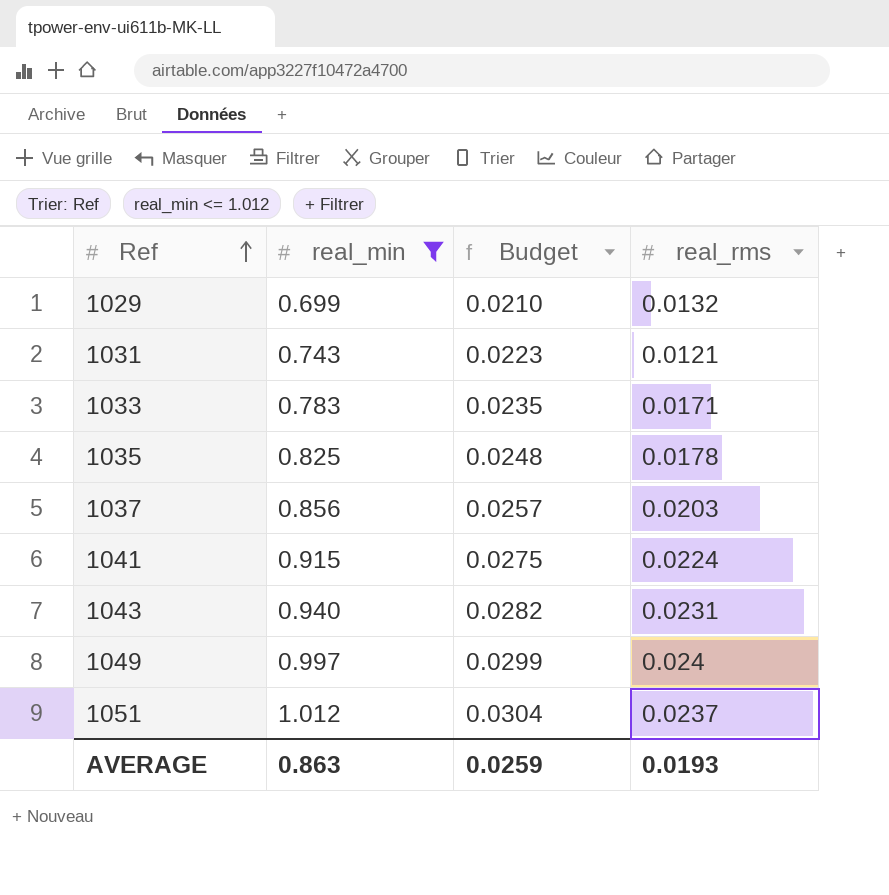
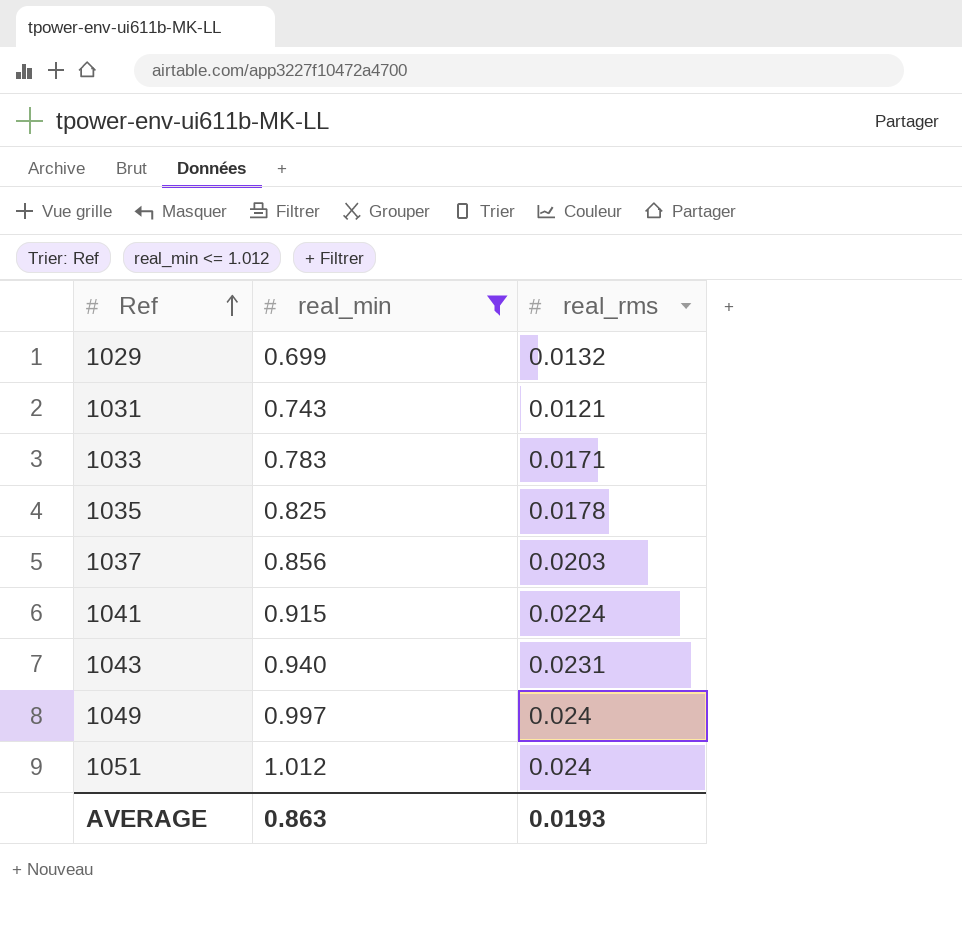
column Budget | formula: [real_min] * 0.03 -> none
1051 | real_rms: 0.0237 -> 0.024

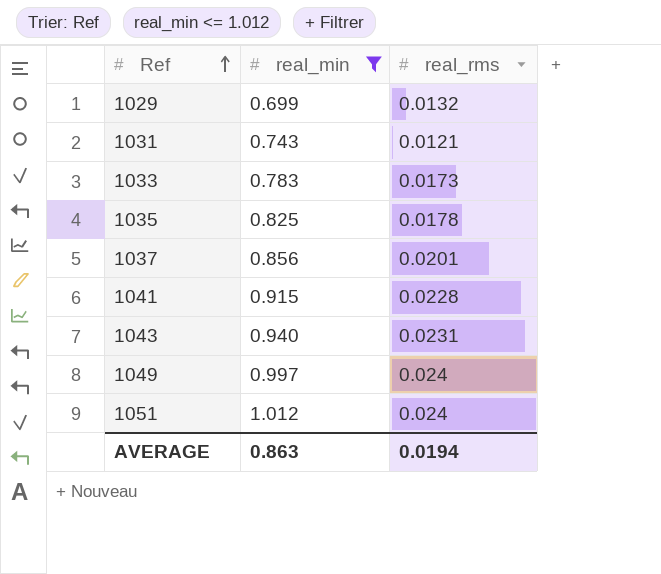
1033 | real_rms: 0.0171 -> 0.0173
1037 | real_rms: 0.0203 -> 0.0201
1041 | real_rms: 0.0224 -> 0.0228
AVERAGE | real_rms: 0.0193 -> 0.0194

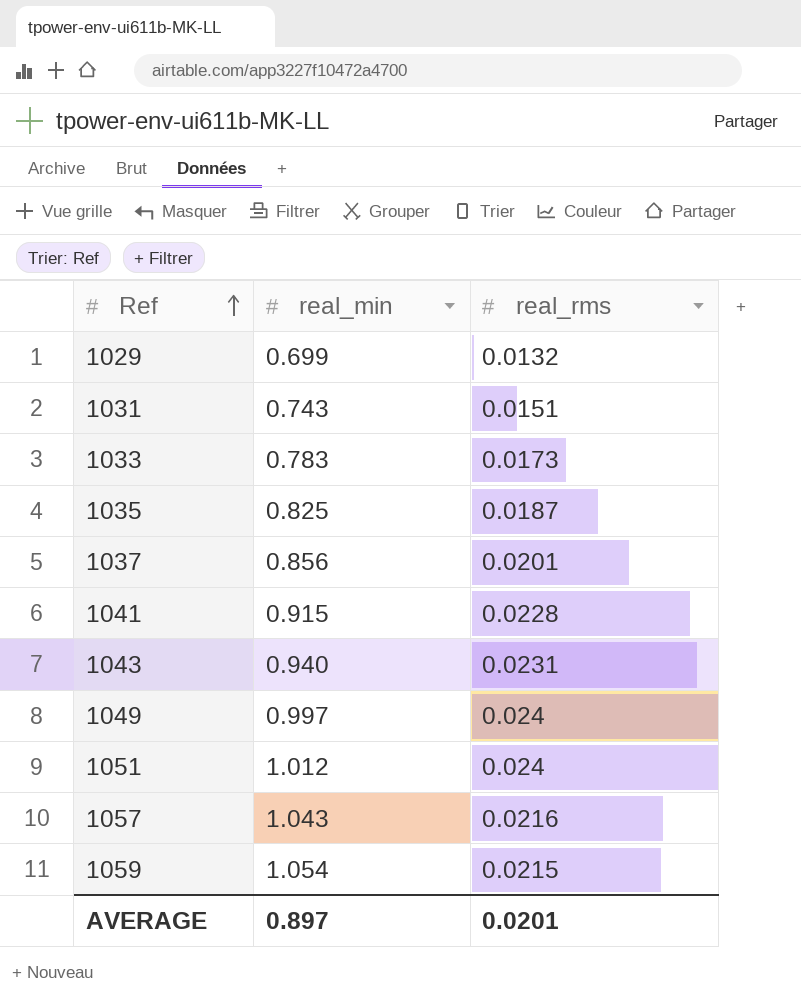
filter: real_min <= 1.012 -> none
1031 | real_rms: 0.0121 -> 0.0151
1035 | real_rms: 0.0178 -> 0.0187
AVERAGE | real_min: 0.863 -> 0.897
AVERAGE | real_rms: 0.0194 -> 0.0201

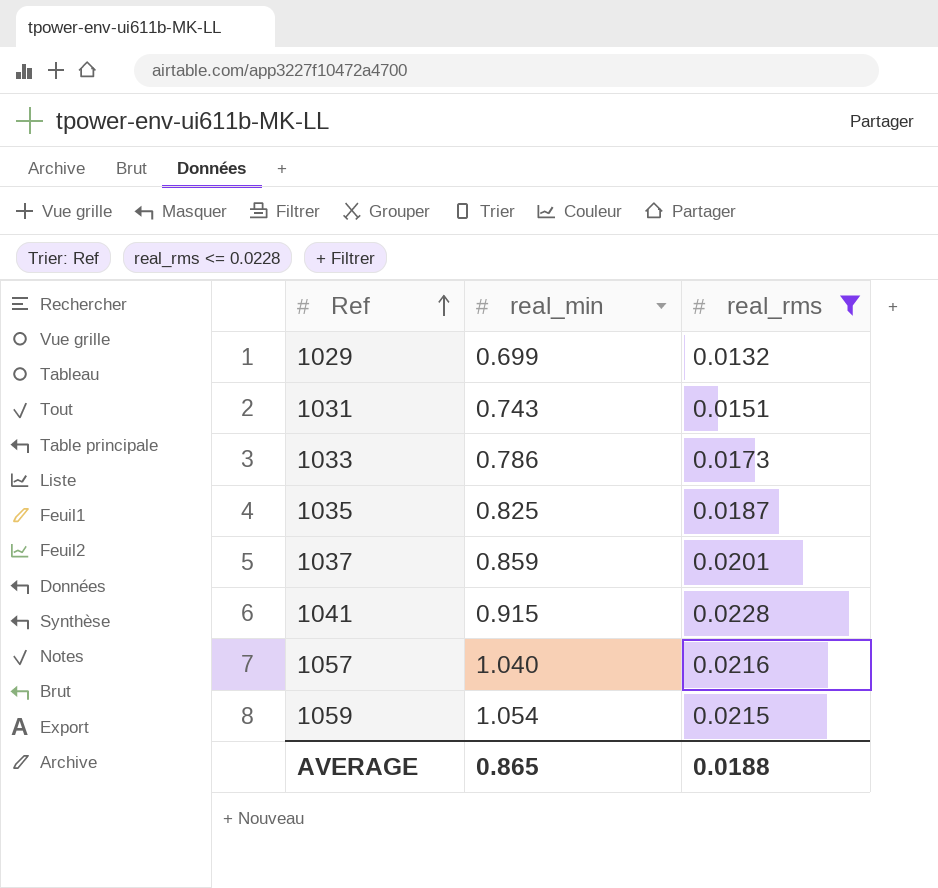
filter: none -> real_rms <= 0.0228
1033 | real_min: 0.783 -> 0.786
1037 | real_min: 0.856 -> 0.859
1057 | real_min: 1.043 -> 1.040
AVERAGE | real_min: 0.897 -> 0.865
AVERAGE | real_rms: 0.0201 -> 0.0188

